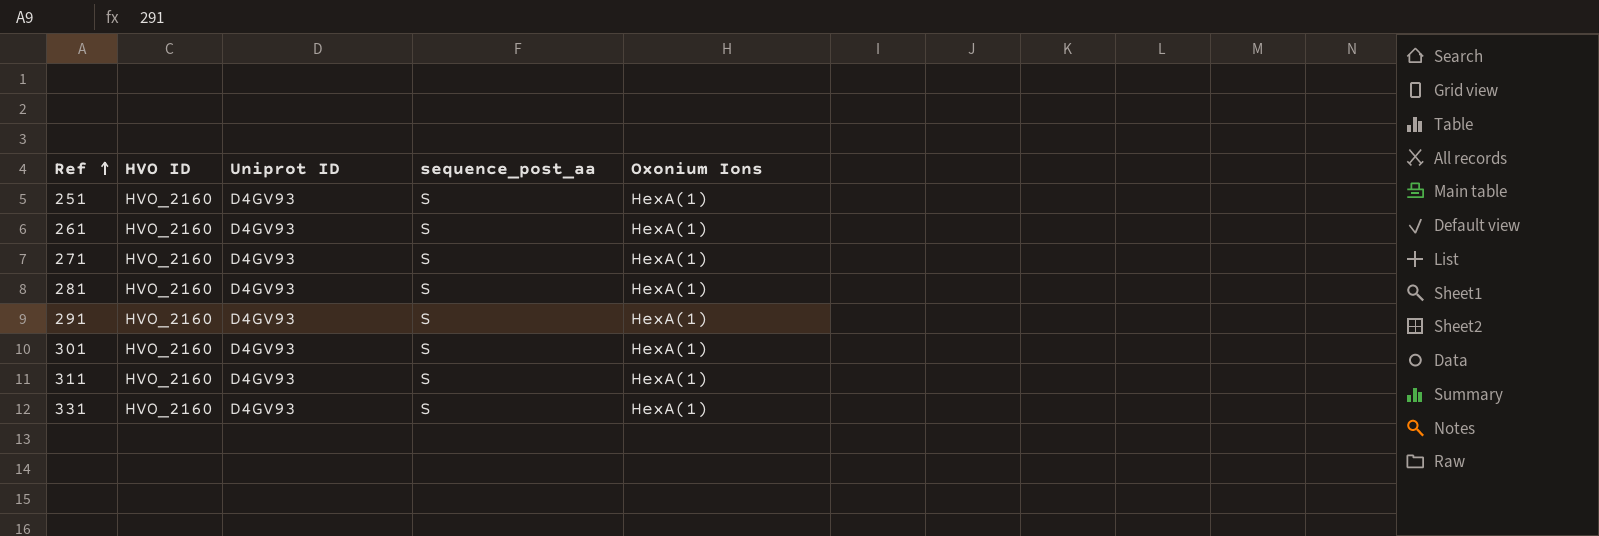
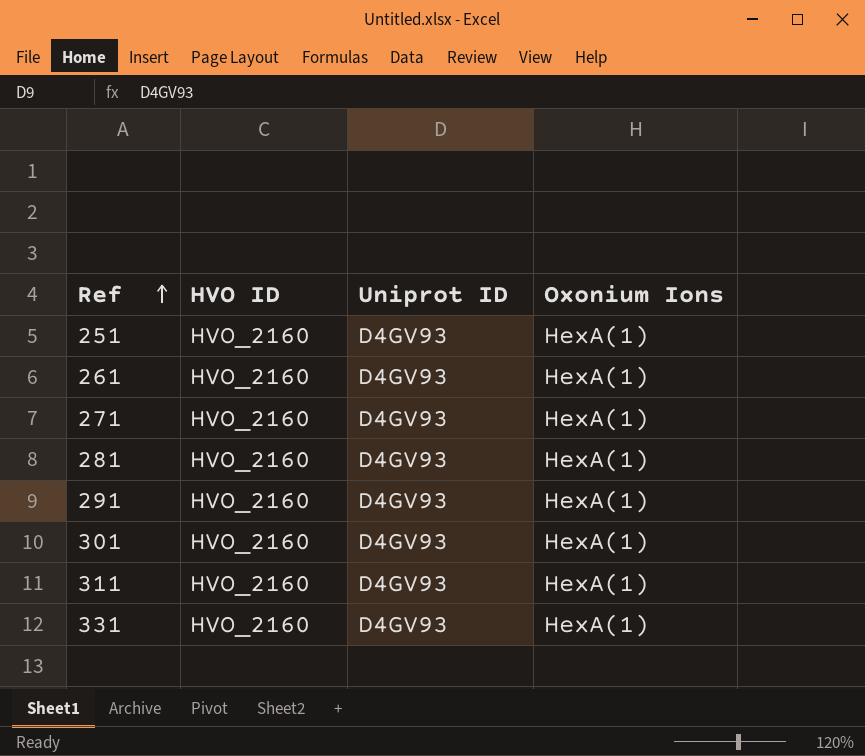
column sequence_post_aa | position: 4 -> none

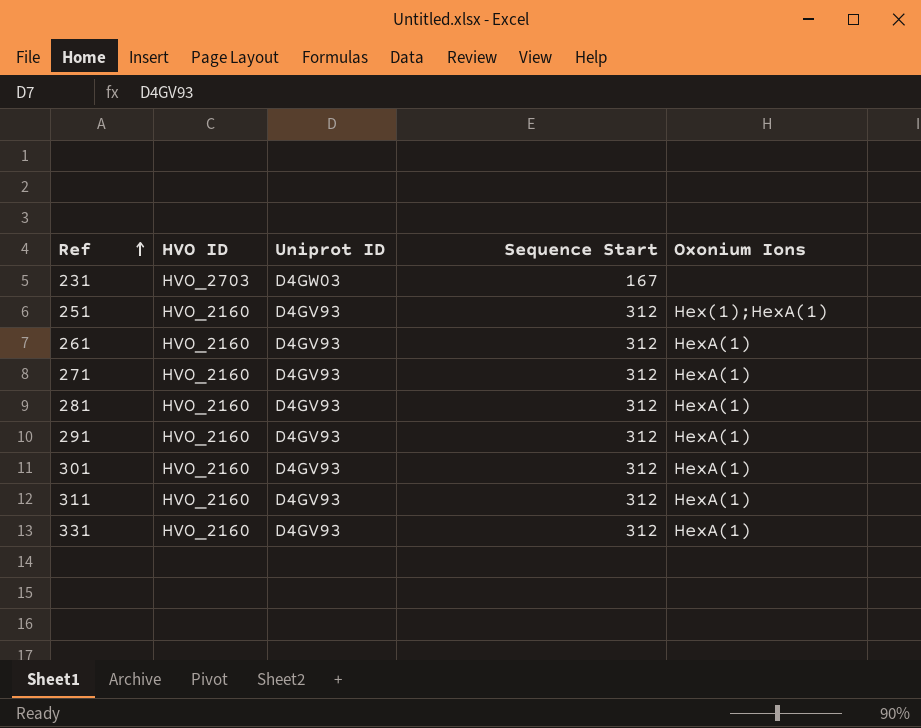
column Sequence Start | position: none -> 4
row 231: none -> HVO_2703 | D4GW03 | 167 | none
251 | Oxonium Ions: HexA(1) -> Hex(1);HexA(1)

